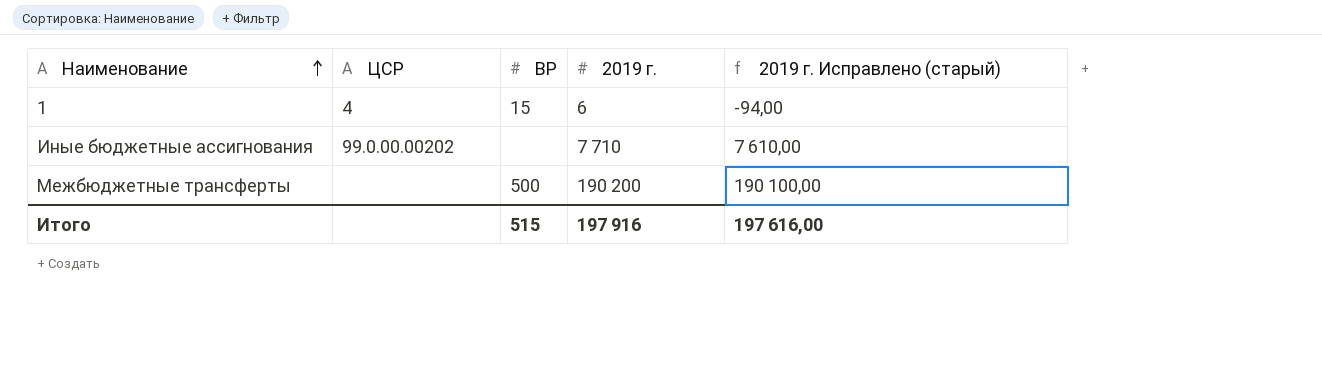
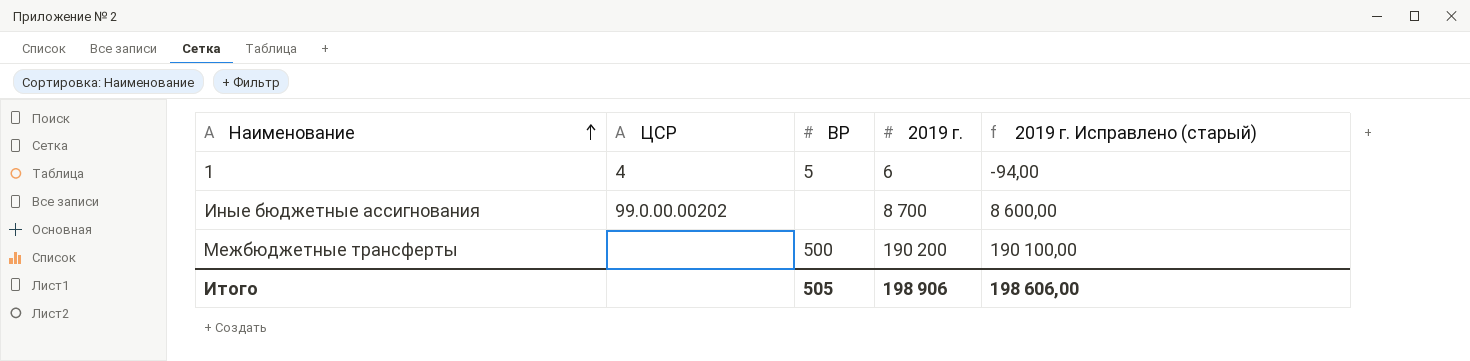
1 | ВР: 15 -> 5
Иные бюджетные ассигнования | 2019 г.: 7 710 -> 8 700
Иные бюджетные ассигнования | 2019 г. Исправлено (старый): 7 610,00 -> 8 600,00
Итого | ВР: 515 -> 505
Итого | 2019 г.: 197 916 -> 198 906
Итого | 2019 г. Исправлено (старый): 197 616,00 -> 198 606,00

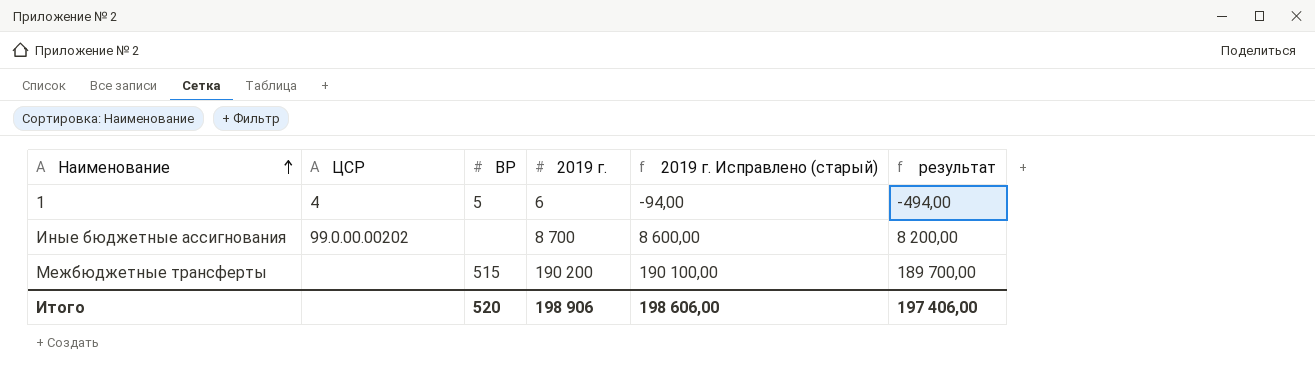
column результат | formula: none -> [2019 г.] - 500
Межбюджетные трансферты | ВР: 500 -> 515
Итого | ВР: 505 -> 520

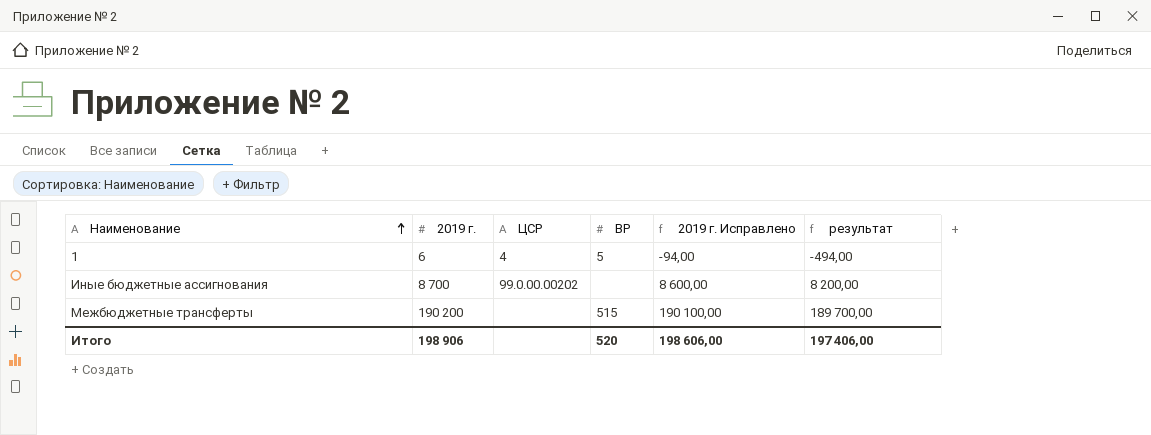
column 2019 г. | position: 4 -> 2
column name: 2019 г. Исправлено (старый) -> 2019 г. Исправлено

